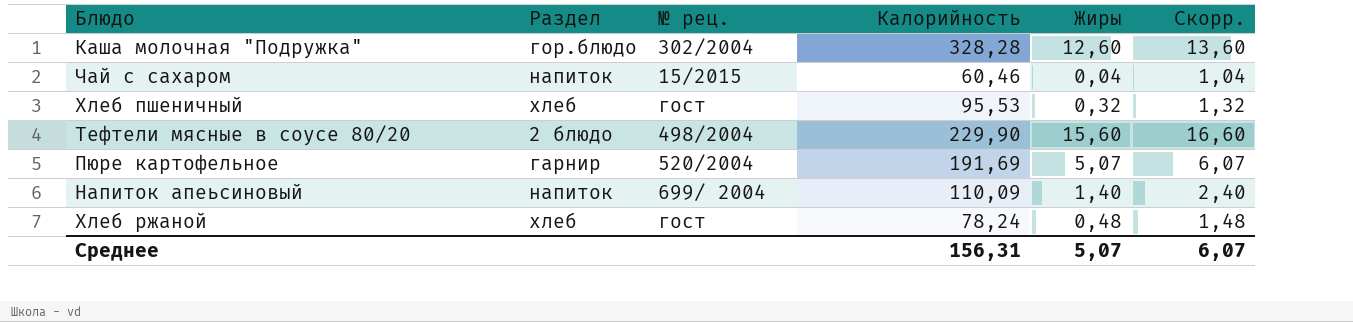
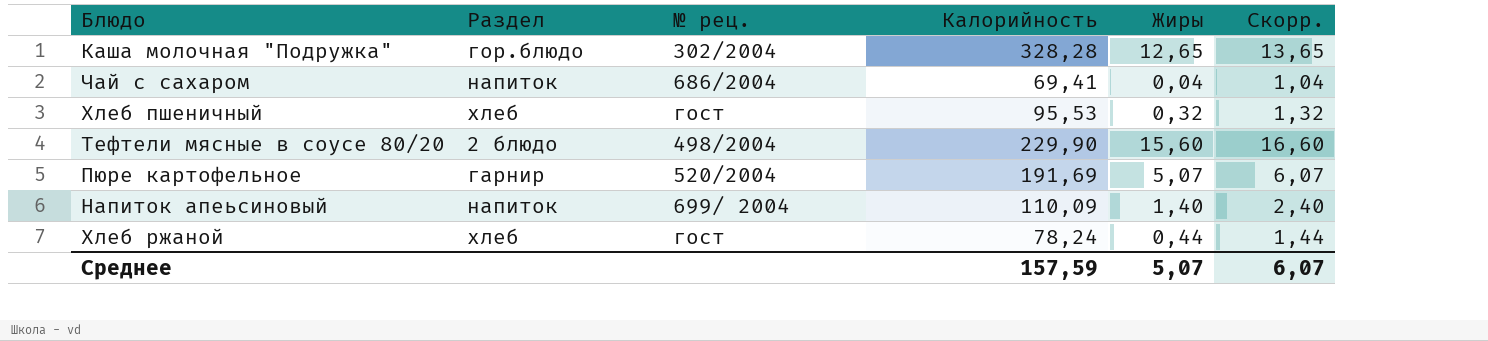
Каша молочная "Подружка" | Жиры: 12,60 -> 12,65
Каша молочная "Подружка" | Скорр.: 13,60 -> 13,65
Чай с сахаром | № рец.: 15/2015 -> 686/2004
Чай с сахаром | Калорийность: 60,46 -> 69,41
Хлеб ржаной | Жиры: 0,48 -> 0,44
Хлеб ржаной | Скорр.: 1,48 -> 1,44
Среднее | Калорийность: 156,31 -> 157,59

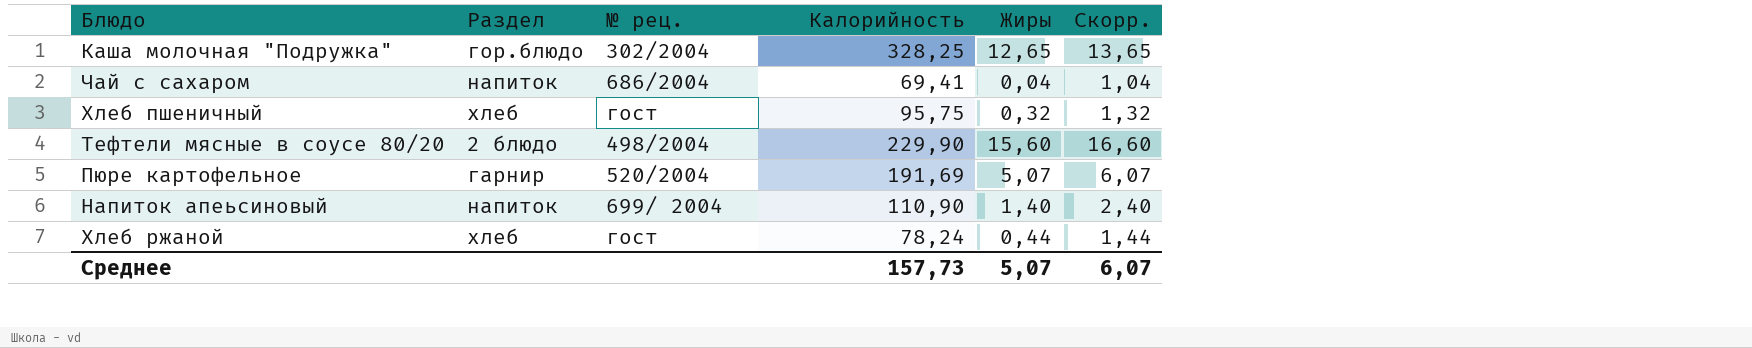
Каша молочная "Подружка" | Калорийность: 328,28 -> 328,25
Хлеб пшеничный | Калорийность: 95,53 -> 95,75
Напиток апеьсиновый | Калорийность: 110,09 -> 110,90
Среднее | Калорийность: 157,59 -> 157,73

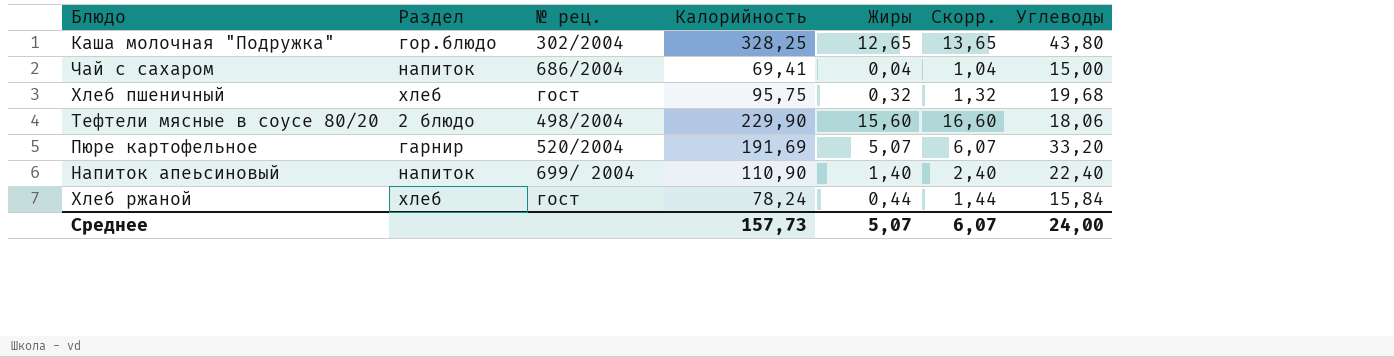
column Углеводы | position: none -> 7

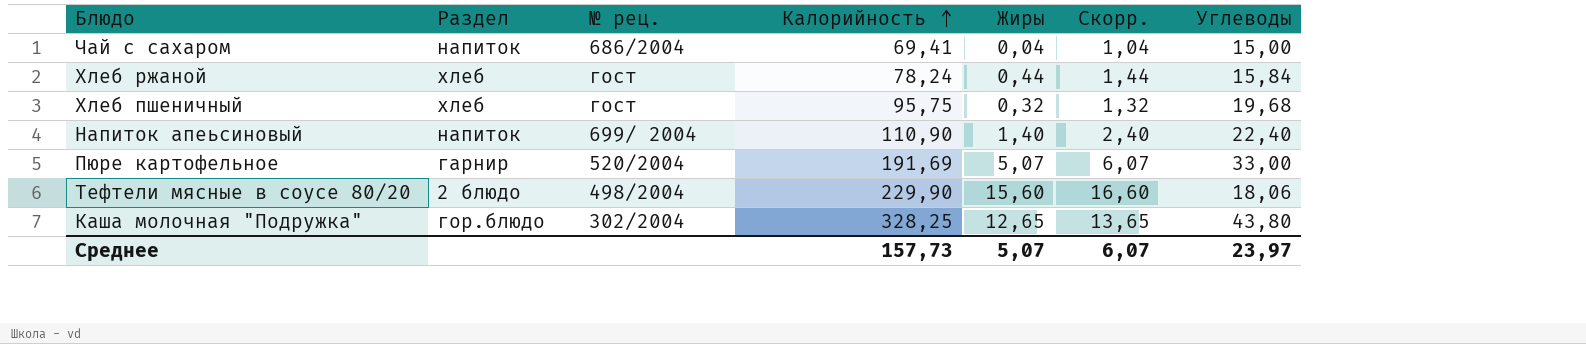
row order: none -> Калорийность ascending
Пюре картофельное | Углеводы: 33,20 -> 33,00
Среднее | Углеводы: 24,00 -> 23,97

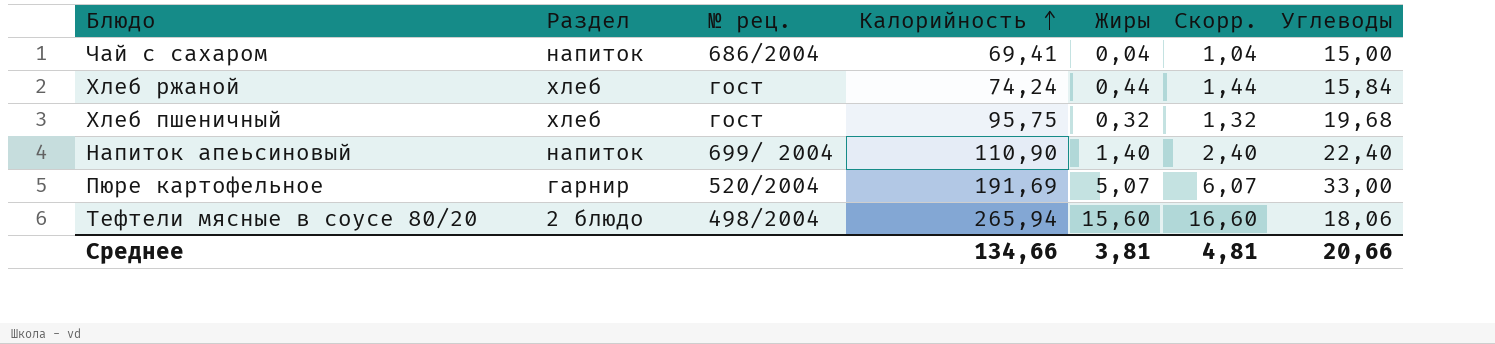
row Каша молочная "Подружка": гор.блюдо | 302/2004 | 328,25 | 12,65 | 13,65 | 43,80 -> none
Хлеб ржаной | Калорийность: 78,24 -> 74,24
Тефтели мясные в соусе 80/20 | Калорийность: 229,90 -> 265,94
Среднее | Калорийность: 157,73 -> 134,66
Среднее | Жиры: 5,07 -> 3,81
Среднее | Скорр.: 6,07 -> 4,81
Среднее | Углеводы: 23,97 -> 20,66

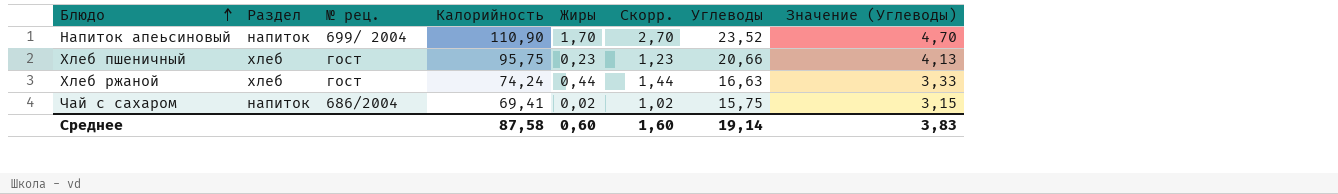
row order: Калорийность ascending -> Блюдо ascending
column Значение (Углеводы) | formula: none -> [Углеводы] * 0,2
row Пюре картофельное: гарнир | 520/2004 | 191,69 | 5,07 | 6,07 | 33,00 -> none
row Тефтели мясные в соусе 80/20: 2 блюдо | 498/2004 | 265,94 | 15,60 | 16,60 | 18,06 -> none
Напиток апеьсиновый | Жиры: 1,40 -> 1,70
Напиток апеьсиновый | Скорр.: 2,40 -> 2,70
Напиток апеьсиновый | Углеводы: 22,40 -> 23,52
Хлеб пшеничный | Жиры: 0,32 -> 0,23
Хлеб пшеничный | Скорр.: 1,32 -> 1,23
Хлеб пшеничный | Углеводы: 19,68 -> 20,66
Хлеб ржаной | Углеводы: 15,84 -> 16,63
Чай с сахаром | Жиры: 0,04 -> 0,02
Чай с сахаром | Скорр.: 1,04 -> 1,02
Чай с сахаром | Углеводы: 15,00 -> 15,75
Среднее | Калорийность: 134,66 -> 87,58
Среднее | Жиры: 3,81 -> 0,60
Среднее | Скорр.: 4,81 -> 1,60
Среднее | Углеводы: 20,66 -> 19,14

